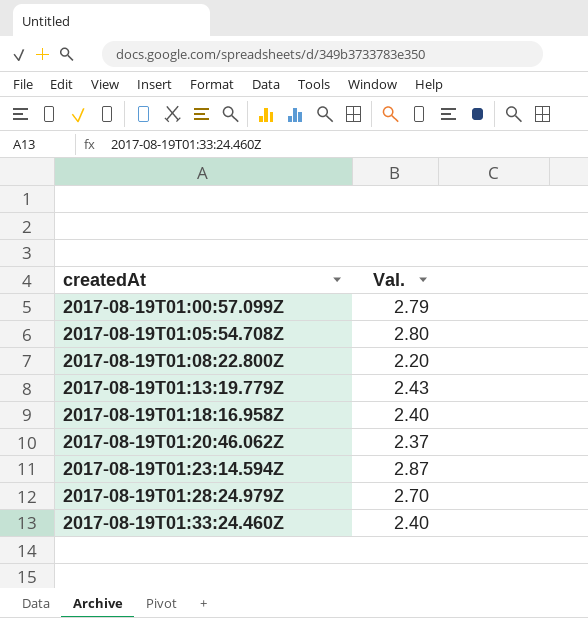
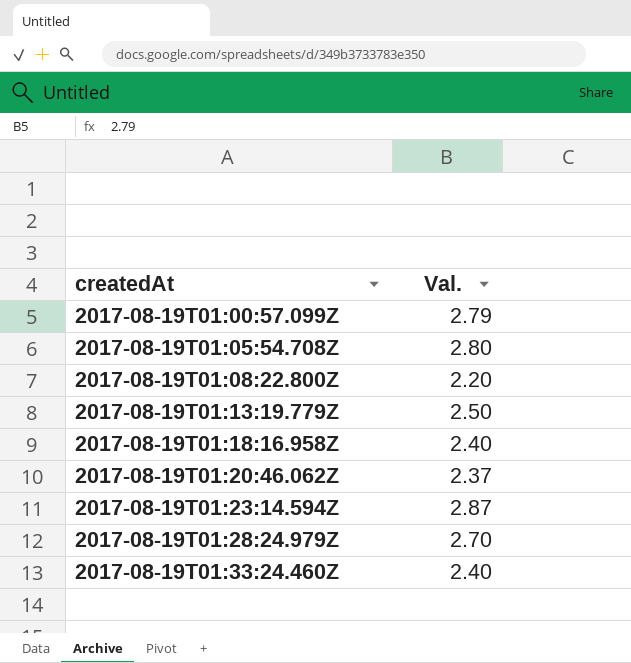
2017-08-19T01:13:19.779Z | Val.: 2.43 -> 2.50

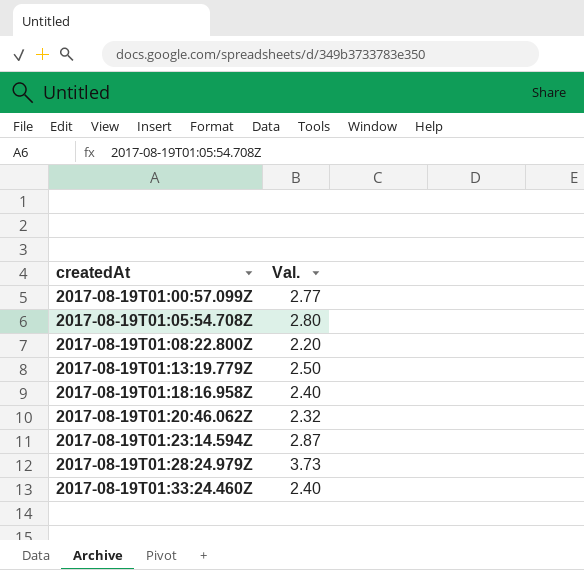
2017-08-19T01:00:57.099Z | Val.: 2.79 -> 2.77
2017-08-19T01:20:46.062Z | Val.: 2.37 -> 2.32
2017-08-19T01:28:24.979Z | Val.: 2.70 -> 3.73

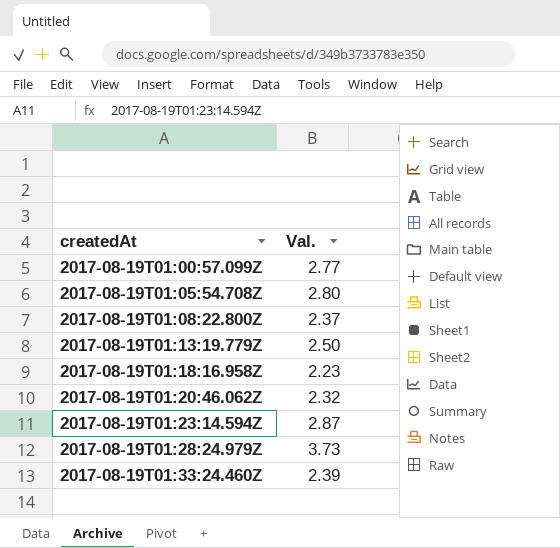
2017-08-19T01:08:22.800Z | Val.: 2.20 -> 2.37
2017-08-19T01:18:16.958Z | Val.: 2.40 -> 2.23
2017-08-19T01:33:24.460Z | Val.: 2.40 -> 2.39

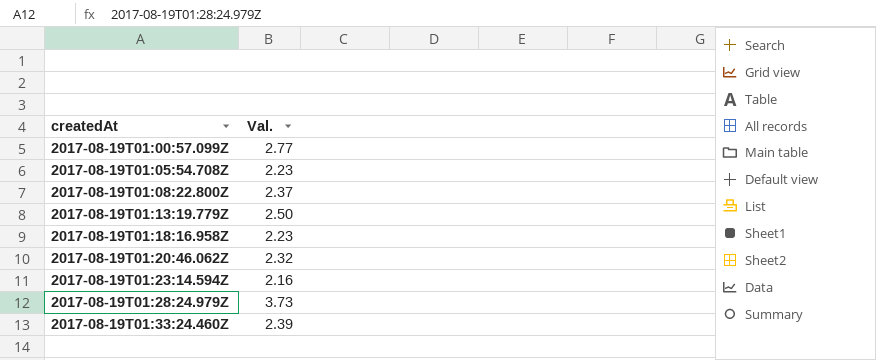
2017-08-19T01:05:54.708Z | Val.: 2.80 -> 2.23
2017-08-19T01:23:14.594Z | Val.: 2.87 -> 2.16

